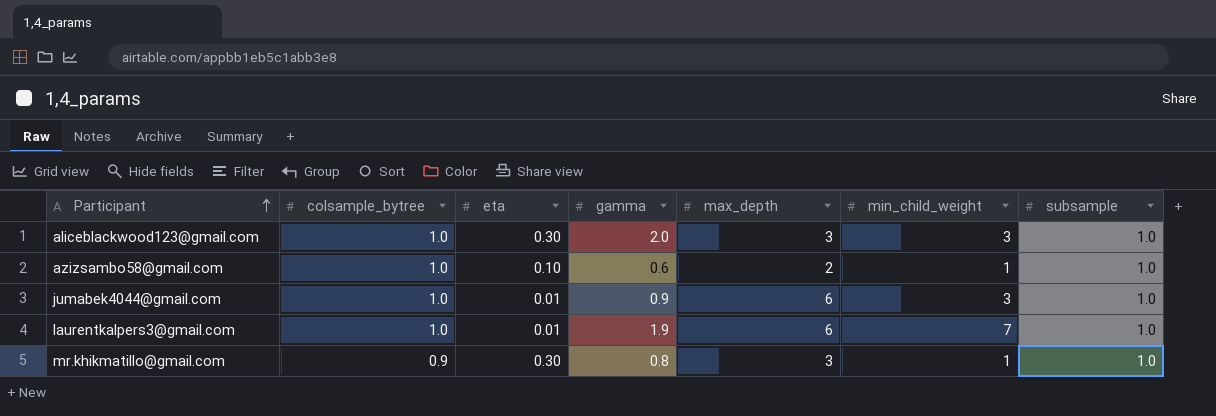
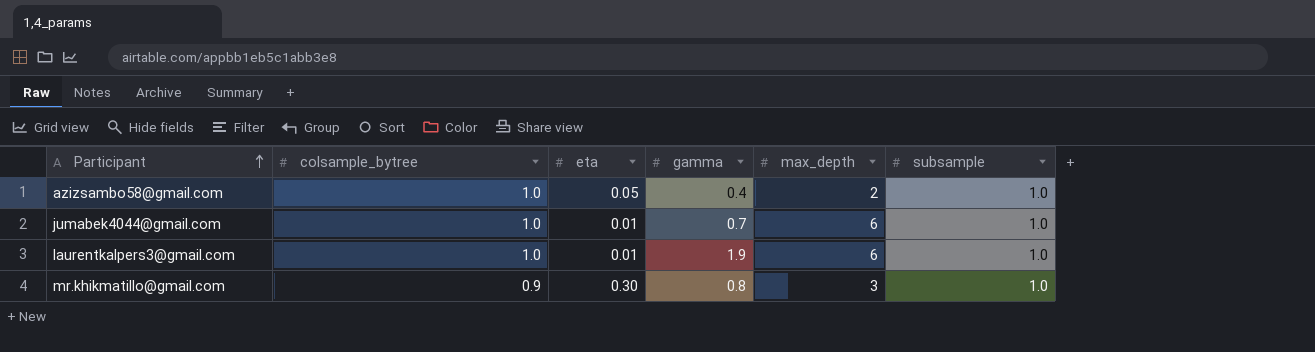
column min_child_weight | position: 6 -> none
row aliceblackwood123@gmail.com: 1.0 | 0.30 | 2.0 | 3 | 3 | 1.0 -> none
azizsambo58@gmail.com | eta: 0.10 -> 0.05
azizsambo58@gmail.com | gamma: 0.6 -> 0.4
jumabek4044@gmail.com | gamma: 0.9 -> 0.7

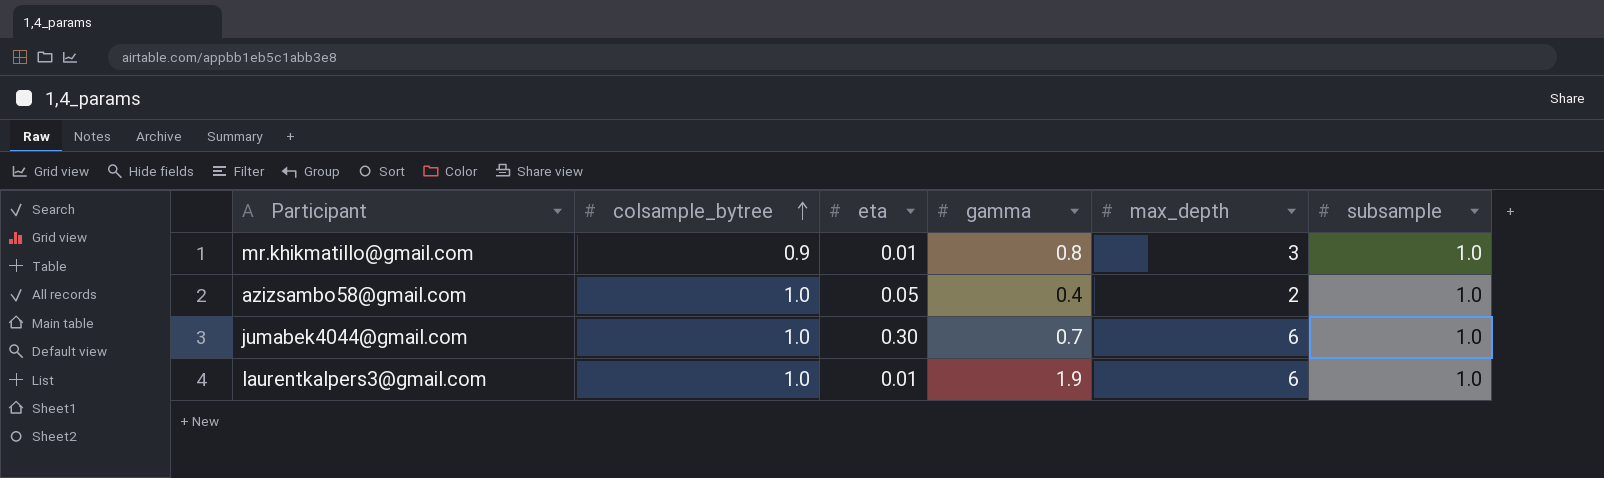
row order: Participant ascending -> colsample_bytree ascending
mr.khikmatillo@gmail.com | eta: 0.30 -> 0.01
jumabek4044@gmail.com | eta: 0.01 -> 0.30

